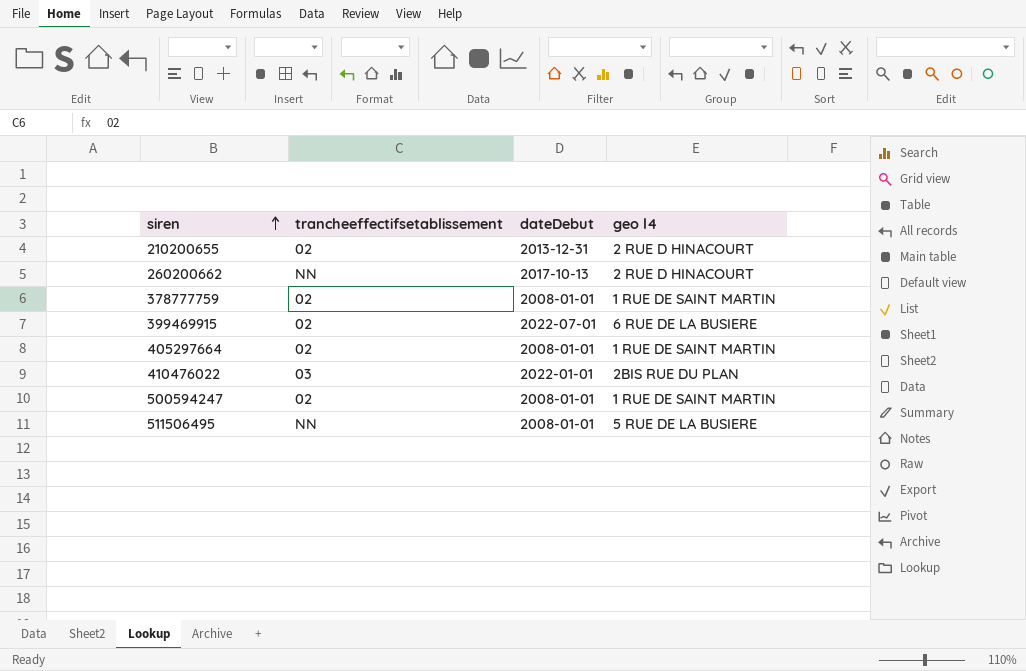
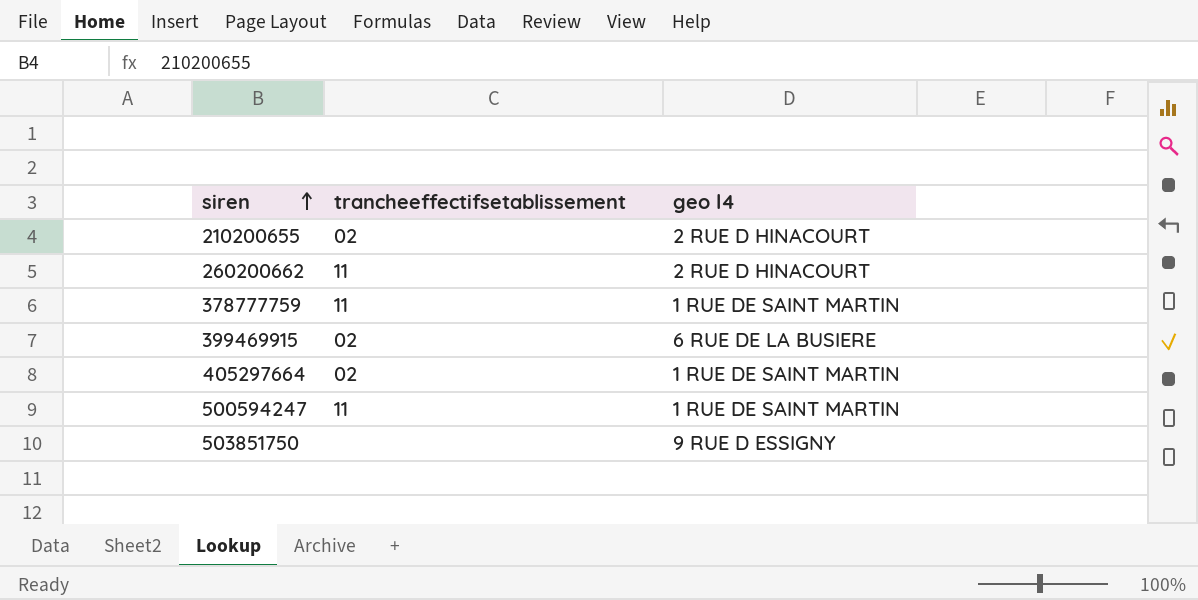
column dateDebut | position: 3 -> none
row 410476022: 03 | 2022-01-01 | 2BIS RUE DU PLAN -> none
row 511506495: NN | 2008-01-01 | 5 RUE DE LA BUSIERE -> none
260200662 | trancheeffectifsetablissement: NN -> 11
378777759 | trancheeffectifsetablissement: 02 -> 11
500594247 | trancheeffectifsetablissement: 02 -> 11
row 503851750: none -> none | 9 RUE D ESSIGNY

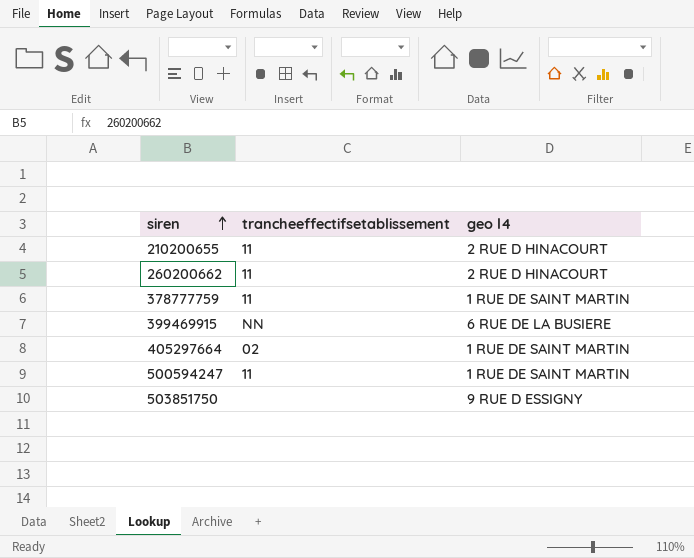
210200655 | trancheeffectifsetablissement: 02 -> 11
399469915 | trancheeffectifsetablissement: 02 -> NN

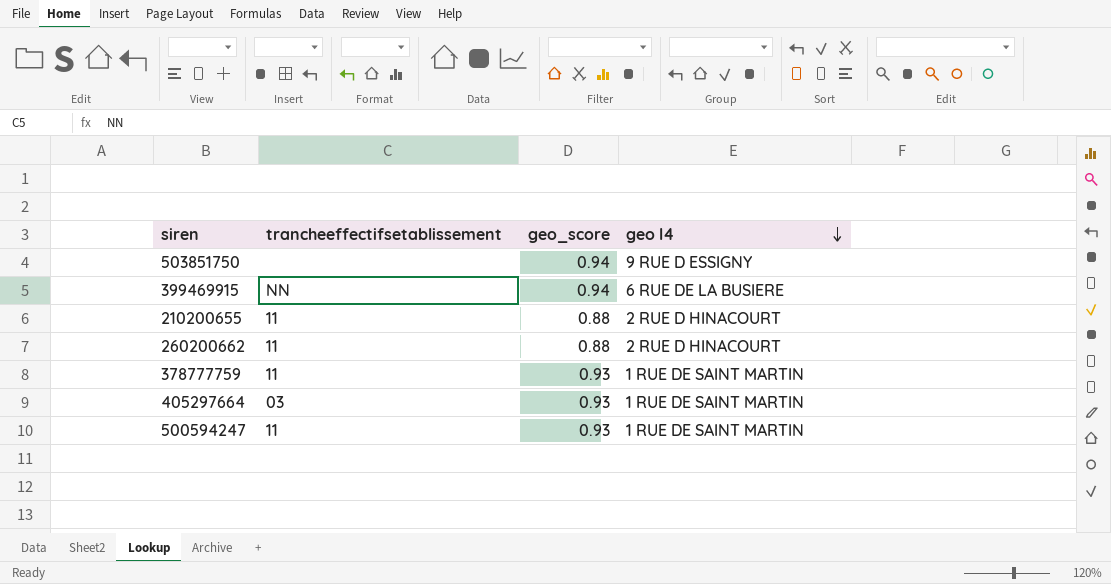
row order: siren ascending -> geo l4 descending
column geo_score | position: none -> 3
405297664 | trancheeffectifsetablissement: 02 -> 03

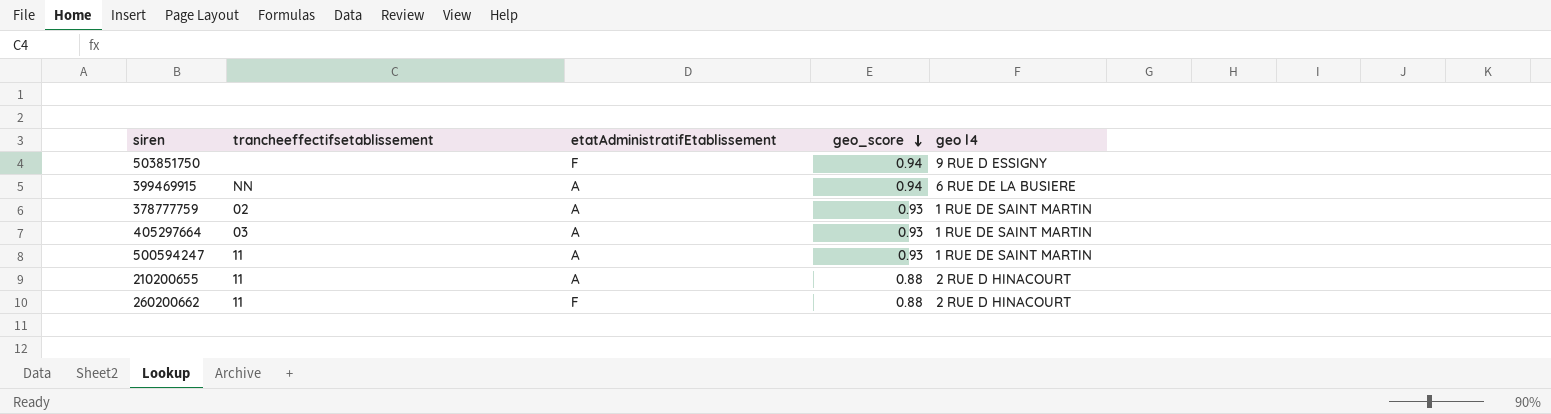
row order: geo l4 descending -> geo_score descending
column etatAdministratifEtablissement | position: none -> 3
378777759 | trancheeffectifsetablissement: 11 -> 02

